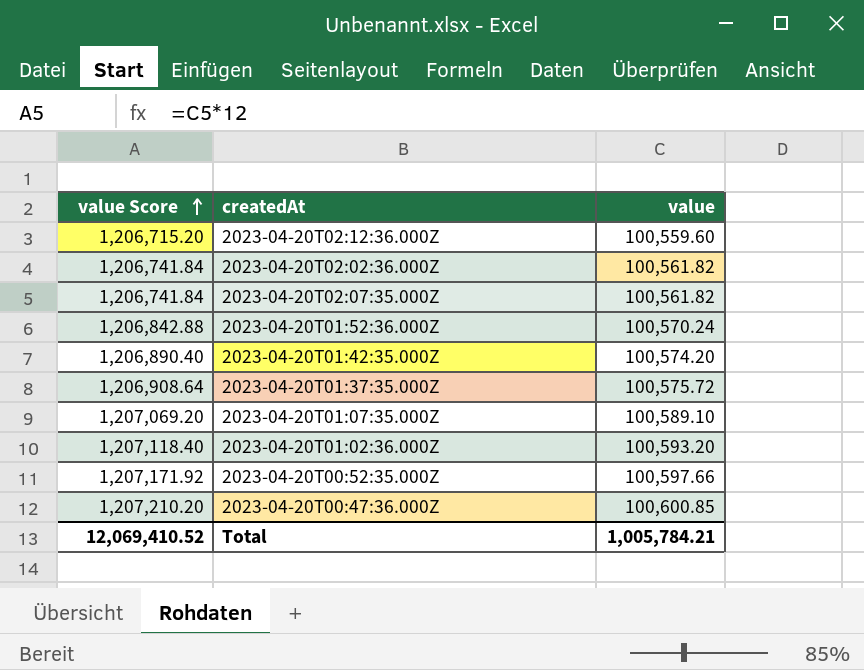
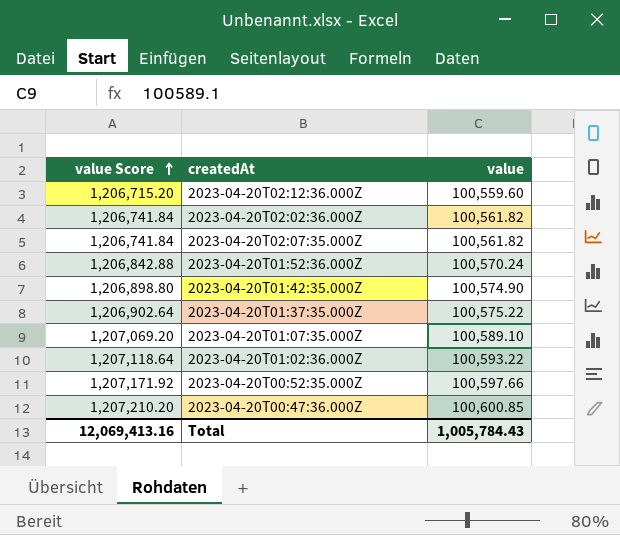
2023-04-20T01:42:35.000Z | value Score: 1,206,890.40 -> 1,206,898.80
2023-04-20T01:42:35.000Z | value: 100,574.20 -> 100,574.90
2023-04-20T01:37:35.000Z | value Score: 1,206,908.64 -> 1,206,902.64
2023-04-20T01:37:35.000Z | value: 100,575.72 -> 100,575.22
2023-04-20T01:02:36.000Z | value Score: 1,207,118.40 -> 1,207,118.64
2023-04-20T01:02:36.000Z | value: 100,593.20 -> 100,593.22
Total | value Score: 12,069,410.52 -> 12,069,413.16
Total | value: 1,005,784.21 -> 1,005,784.43

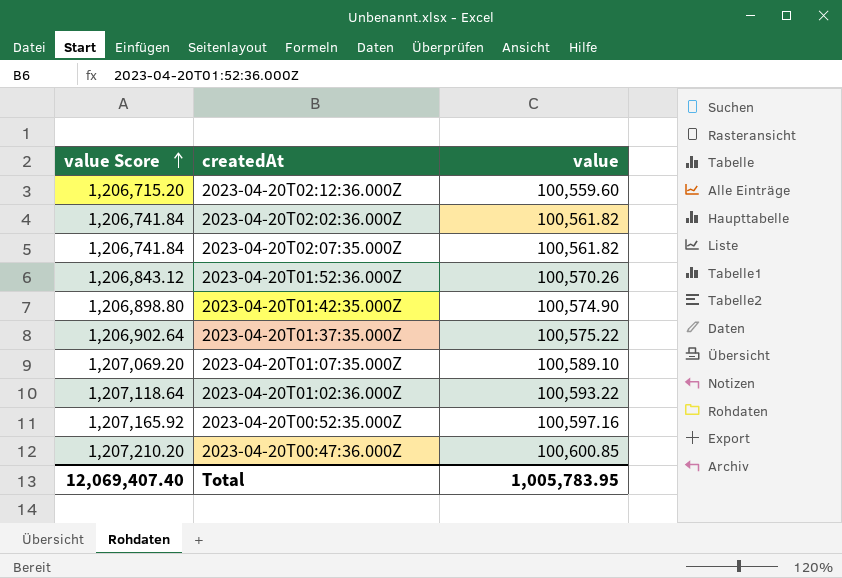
2023-04-20T01:52:36.000Z | value Score: 1,206,842.88 -> 1,206,843.12
2023-04-20T01:52:36.000Z | value: 100,570.24 -> 100,570.26
2023-04-20T00:52:35.000Z | value Score: 1,207,171.92 -> 1,207,165.92
2023-04-20T00:52:35.000Z | value: 100,597.66 -> 100,597.16
Total | value Score: 12,069,413.16 -> 12,069,407.40
Total | value: 1,005,784.43 -> 1,005,783.95

